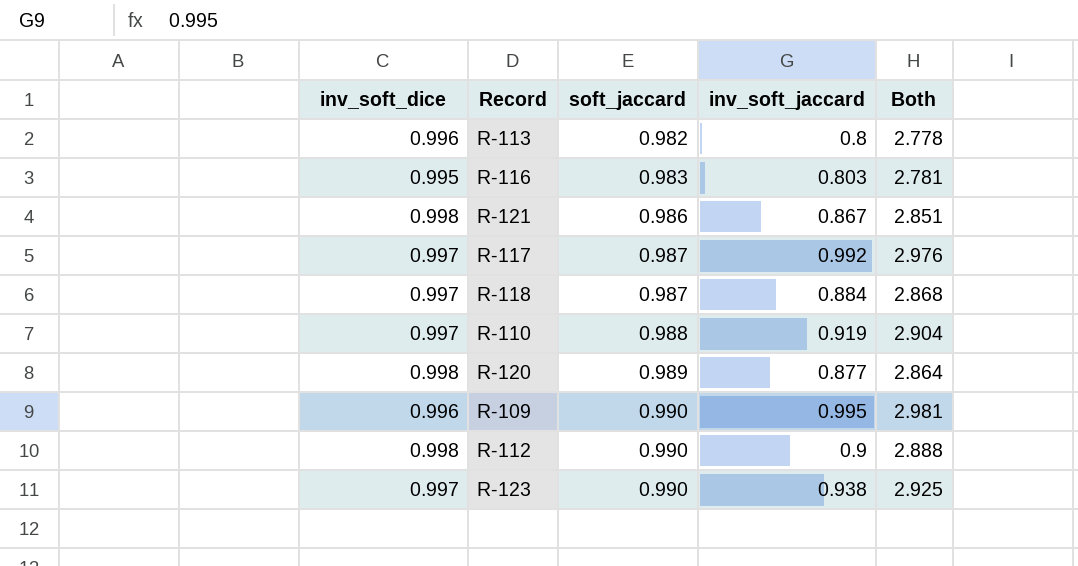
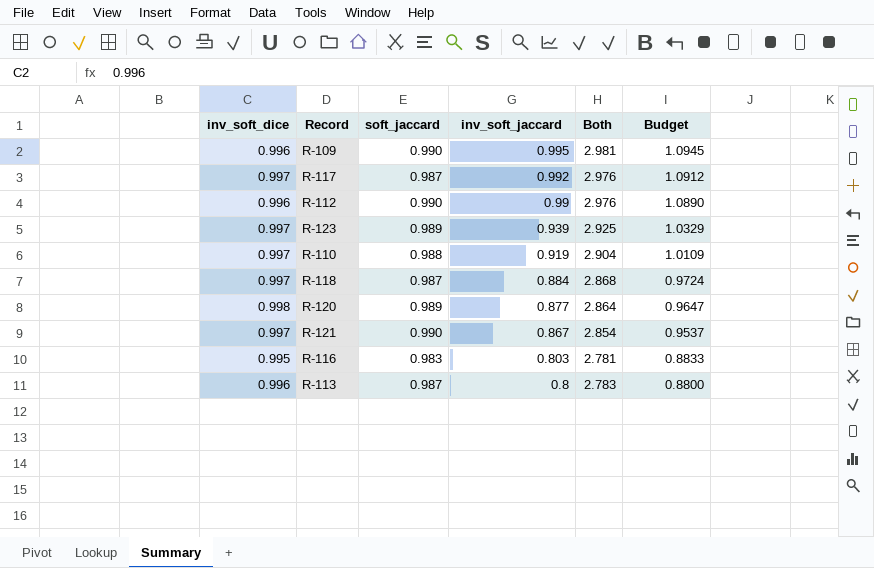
row order: soft_jaccard ascending -> inv_soft_jaccard descending
column Budget | formula: none -> [inv_soft_jaccard] * 1.1
R-112 | inv_soft_dice: 0.998 -> 0.996
R-112 | inv_soft_jaccard: 0.9 -> 0.99
R-112 | Both: 2.888 -> 2.976
R-123 | soft_jaccard: 0.990 -> 0.989
R-123 | inv_soft_jaccard: 0.938 -> 0.939
R-121 | inv_soft_dice: 0.998 -> 0.997
R-121 | soft_jaccard: 0.986 -> 0.990
R-121 | Both: 2.851 -> 2.854
R-113 | soft_jaccard: 0.982 -> 0.987
R-113 | Both: 2.778 -> 2.783

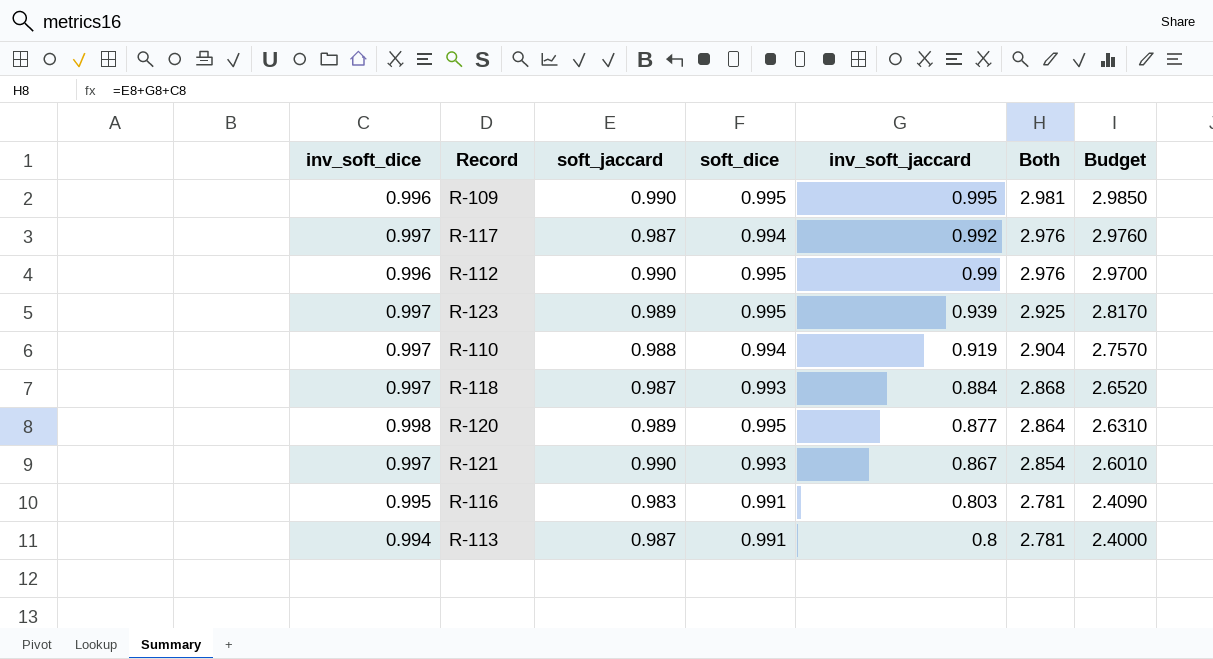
column soft_dice | position: none -> 4
column Budget | formula: [inv_soft_jaccard] * 1.1 -> [inv_soft_jaccard] * 3
R-113 | inv_soft_dice: 0.996 -> 0.994
R-113 | Both: 2.783 -> 2.781

